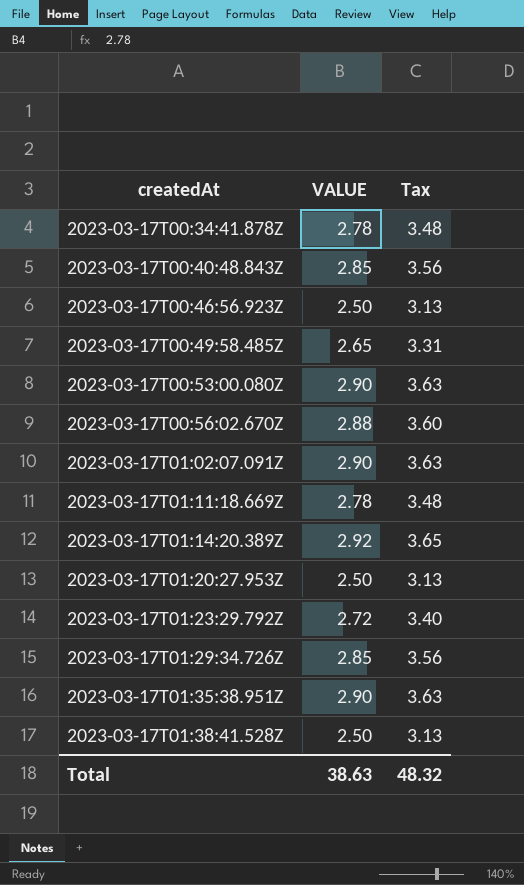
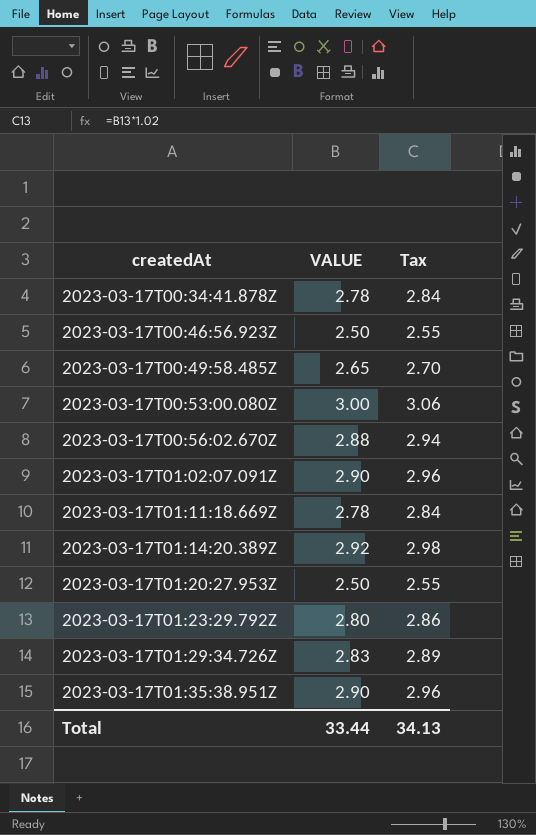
column Tax | formula: [VALUE] * 1.25 -> [VALUE] * 1.02
row 2023-03-17T00:40:48.843Z: 2.85 | 3.56 -> none
row 2023-03-17T01:38:41.528Z: 2.50 | 3.13 -> none
2023-03-17T00:53:00.080Z | VALUE: 2.90 -> 3.00
2023-03-17T01:23:29.792Z | VALUE: 2.72 -> 2.80
2023-03-17T01:29:34.726Z | VALUE: 2.85 -> 2.83
Total | VALUE: 38.63 -> 33.44
Total | Tax: 48.32 -> 34.13

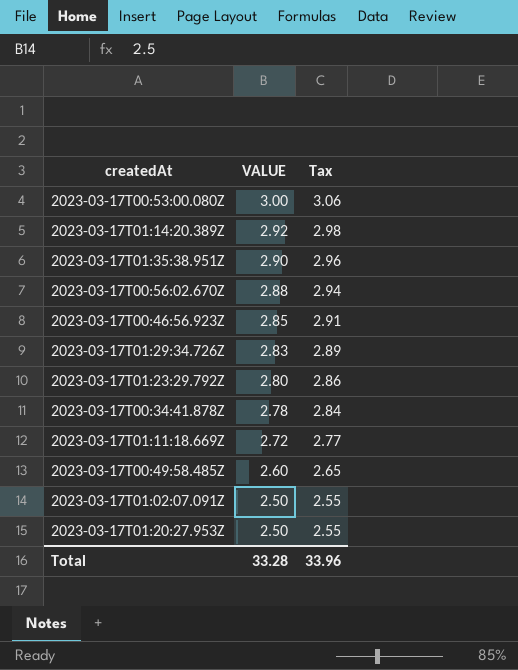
row order: createdAt ascending -> VALUE descending
2023-03-17T00:46:56.923Z | VALUE: 2.50 -> 2.85
2023-03-17T00:46:56.923Z | Tax: 2.55 -> 2.91
2023-03-17T01:11:18.669Z | VALUE: 2.78 -> 2.72
2023-03-17T01:11:18.669Z | Tax: 2.84 -> 2.77
2023-03-17T00:49:58.485Z | VALUE: 2.65 -> 2.60
2023-03-17T00:49:58.485Z | Tax: 2.70 -> 2.65
2023-03-17T01:02:07.091Z | VALUE: 2.90 -> 2.50
2023-03-17T01:02:07.091Z | Tax: 2.96 -> 2.55
Total | VALUE: 33.44 -> 33.28
Total | Tax: 34.13 -> 33.96

